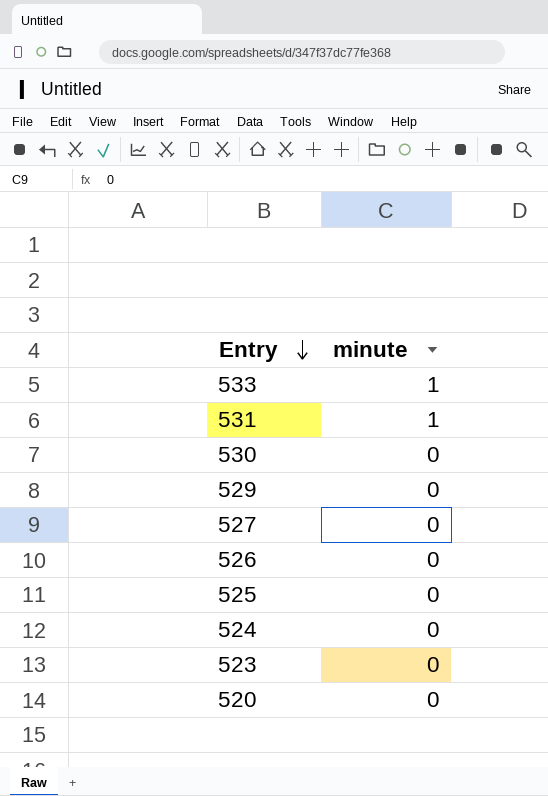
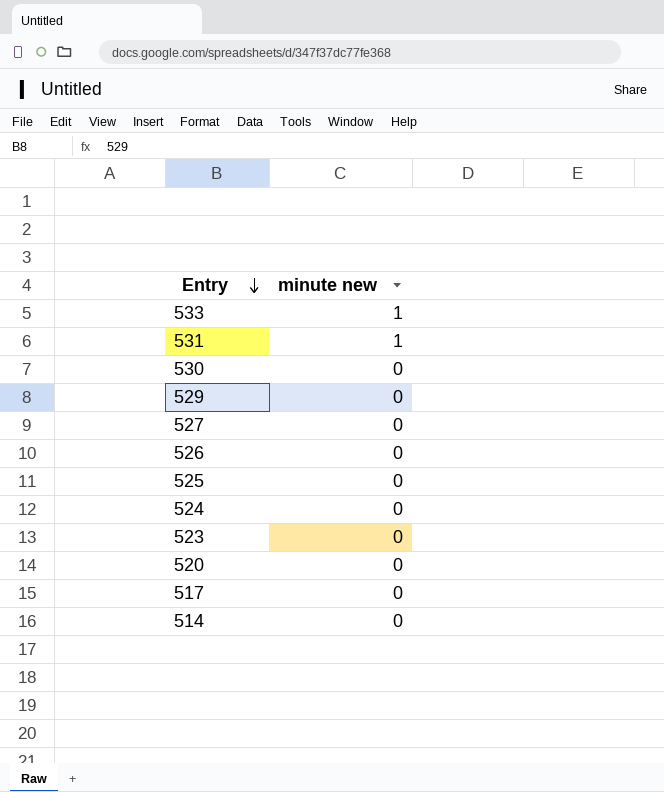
column name: minute -> minute new
row 517: none -> 0
row 514: none -> 0

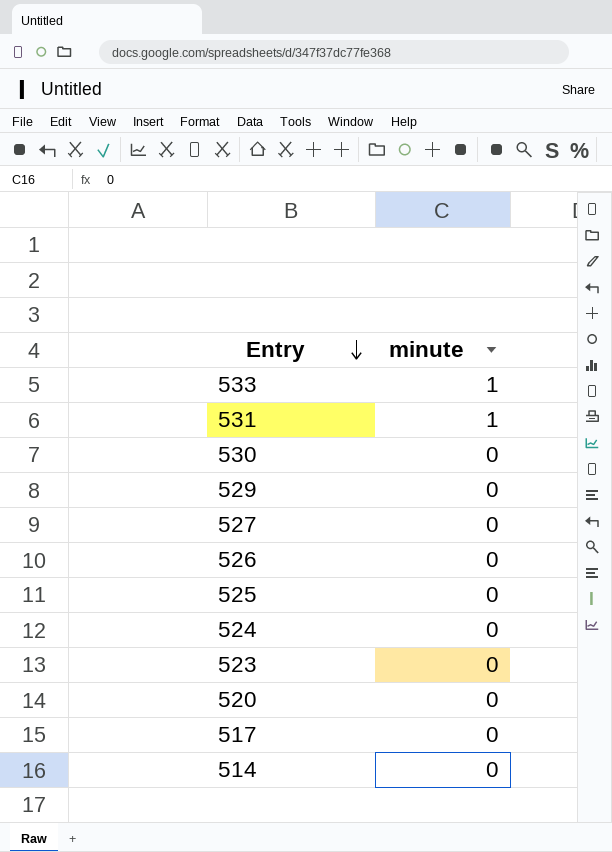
column name: minute new -> minute

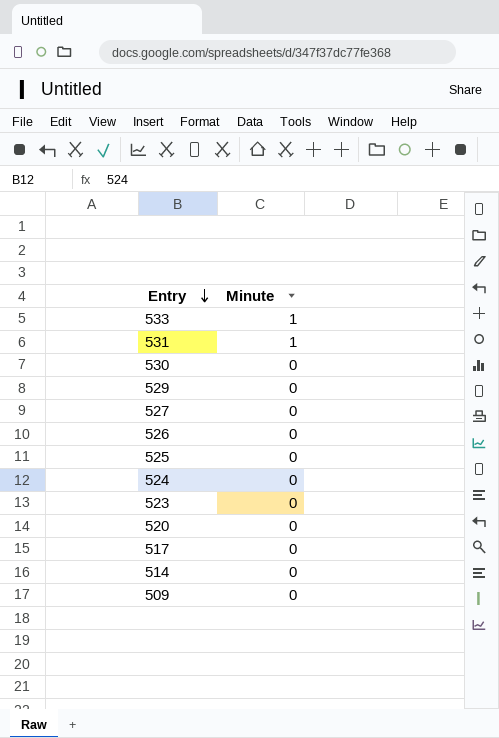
column name: minute -> Minute
row 509: none -> 0

